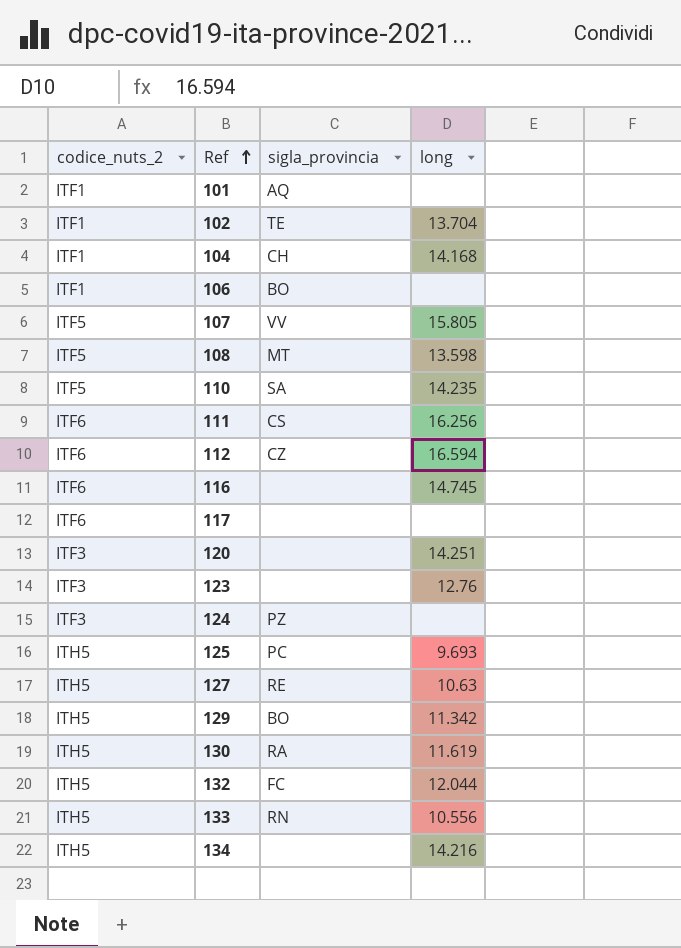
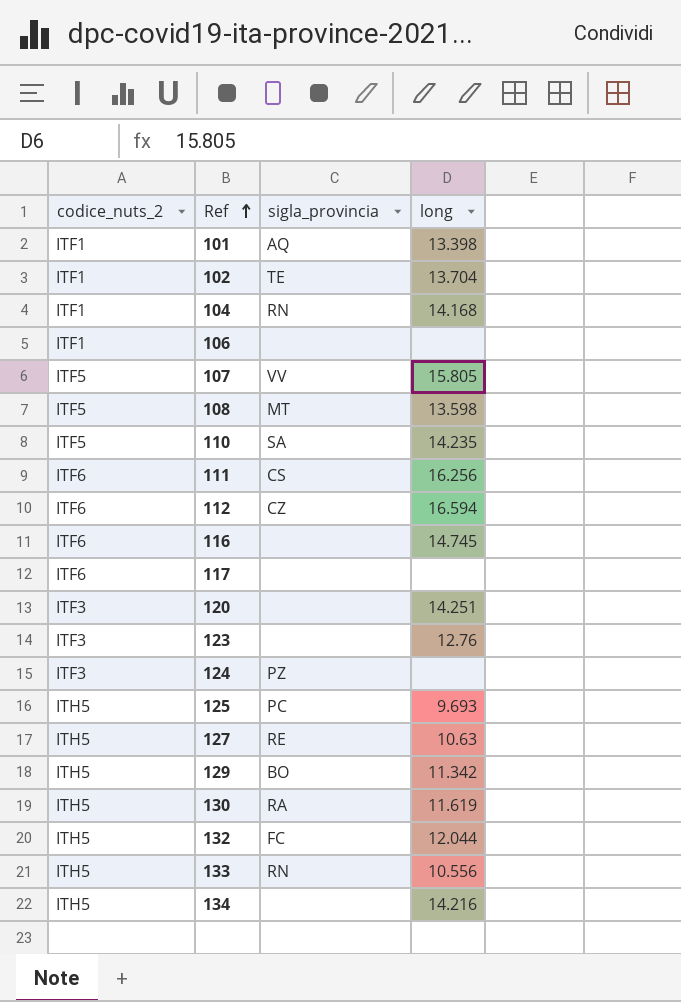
101 | long: none -> 13.398
104 | sigla_provincia: CH -> RN
106 | sigla_provincia: BO -> none

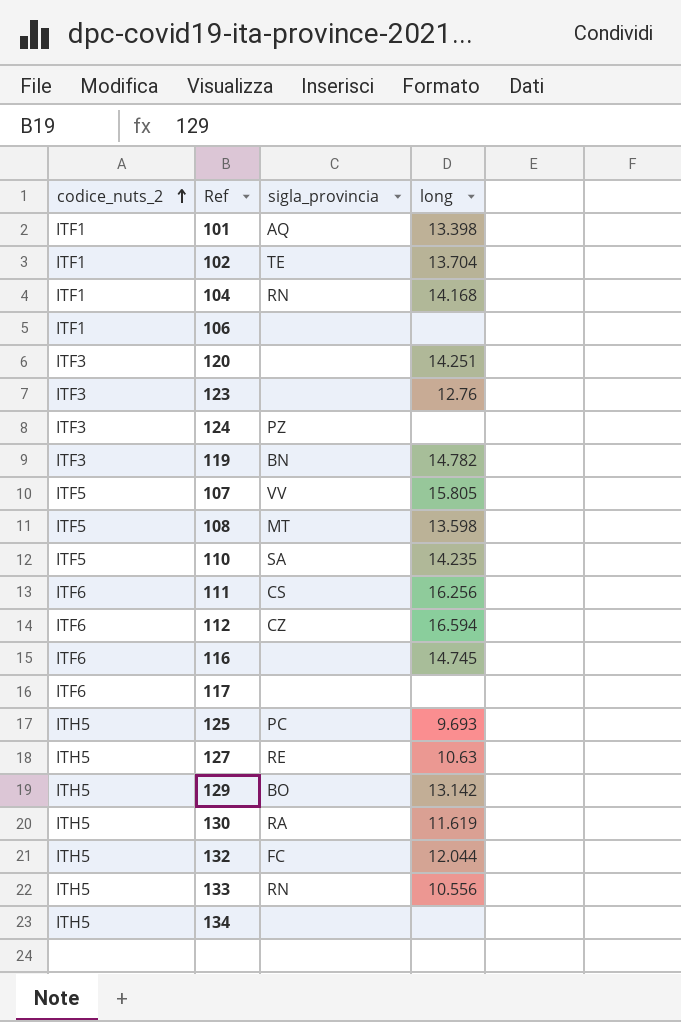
row order: Ref ascending -> codice_nuts_2 ascending
row 119: none -> ITF3 | BN | 14.782
129 | long: 11.342 -> 13.142
134 | long: 14.216 -> none

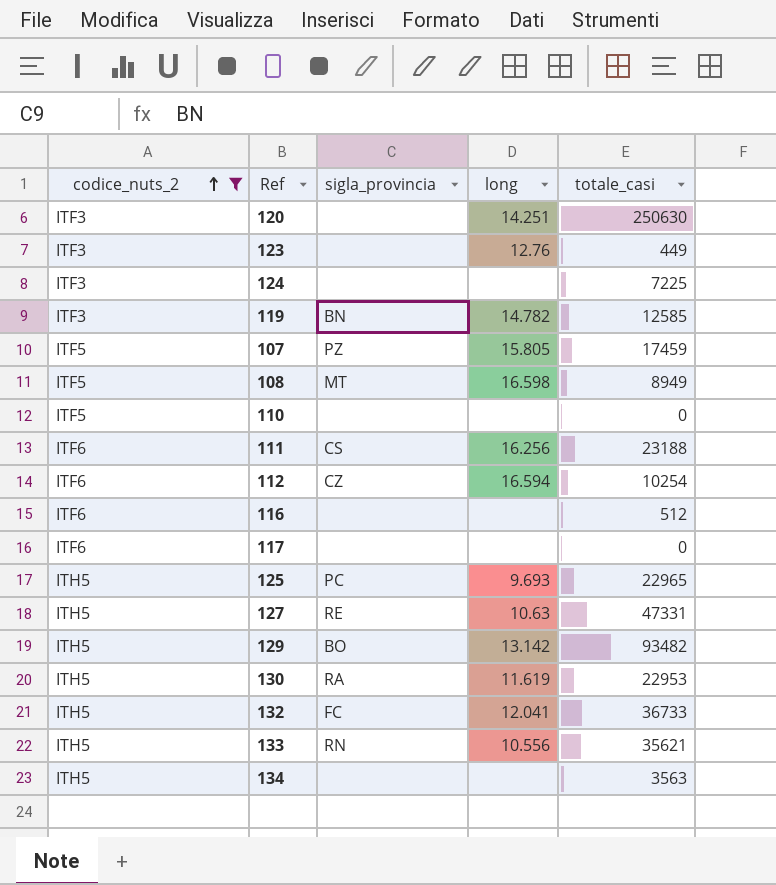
filter: none -> codice_nuts_2 != ITF1
column totale_casi | position: none -> 5
124 | sigla_provincia: PZ -> none
107 | sigla_provincia: VV -> PZ
108 | long: 13.598 -> 16.598
110 | sigla_provincia: SA -> none
110 | long: 14.235 -> none
116 | long: 14.745 -> none
132 | long: 12.044 -> 12.041

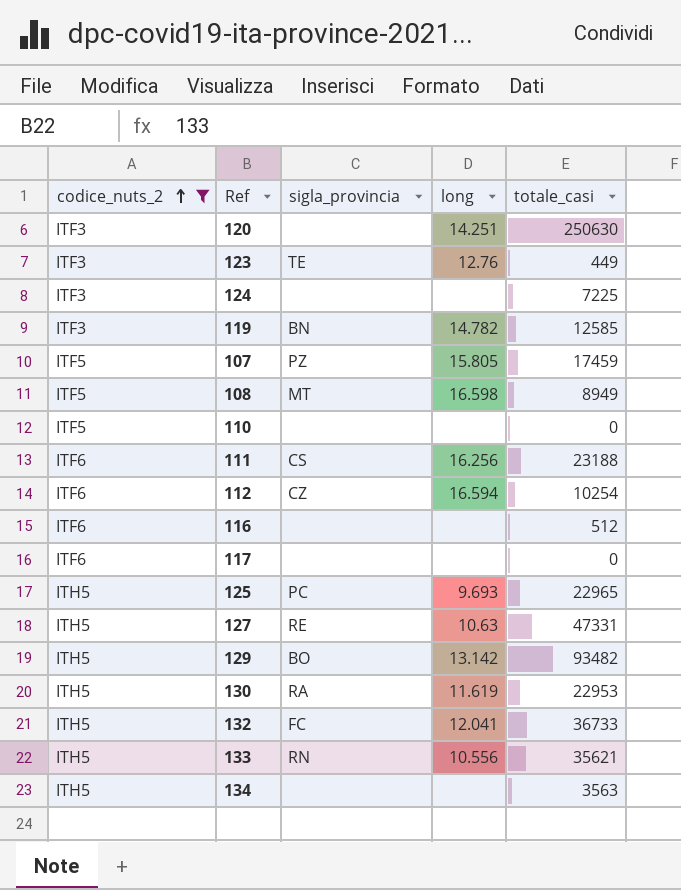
123 | sigla_provincia: none -> TE

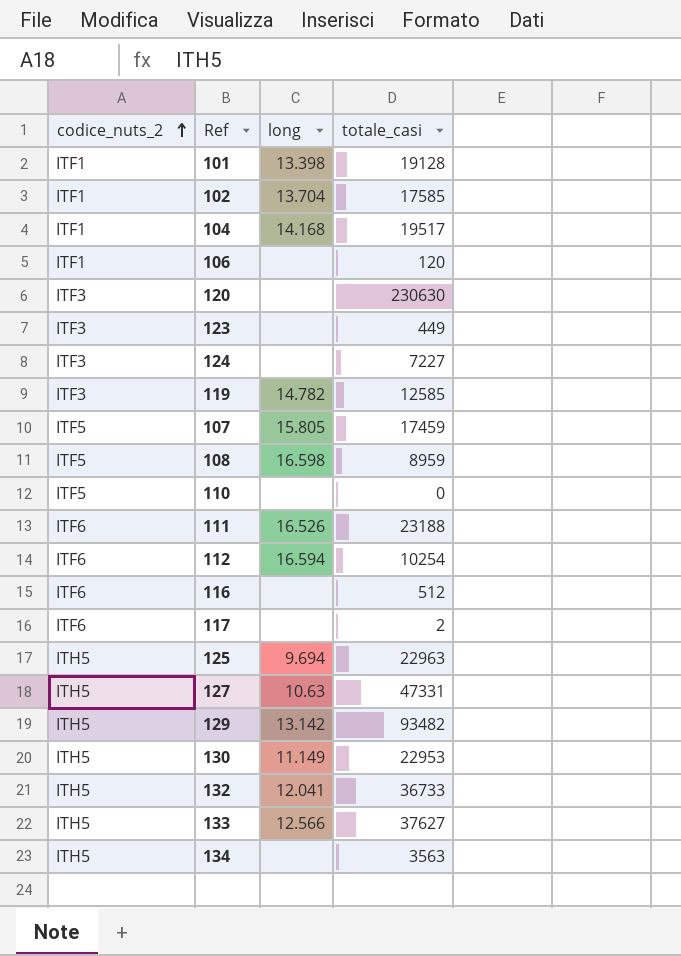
filter: codice_nuts_2 != ITF1 -> none
column sigla_provincia | position: 3 -> none
120 | long: 14.251 -> none
120 | totale_casi: 250630 -> 230630
123 | long: 12.76 -> none
124 | totale_casi: 7225 -> 7227
108 | totale_casi: 8949 -> 8959
111 | long: 16.256 -> 16.526
117 | totale_casi: 0 -> 2
125 | long: 9.693 -> 9.694
125 | totale_casi: 22965 -> 22963
130 | long: 11.619 -> 11.149
133 | long: 10.556 -> 12.566
133 | totale_casi: 35621 -> 37627

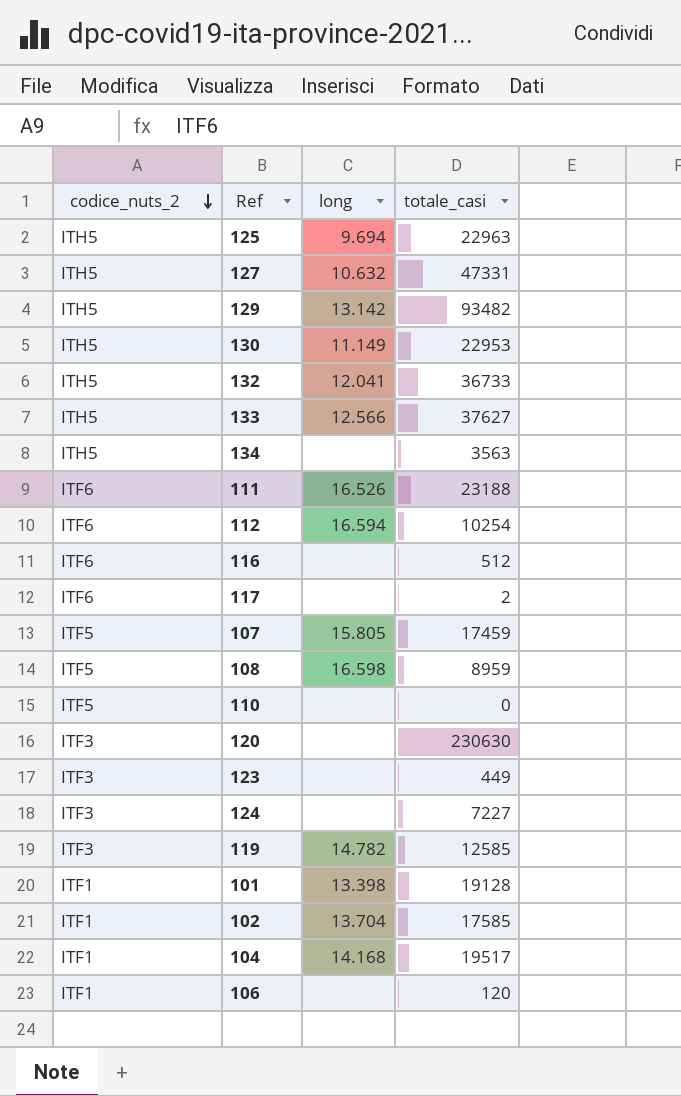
row order: codice_nuts_2 ascending -> codice_nuts_2 descending
127 | long: 10.63 -> 10.632

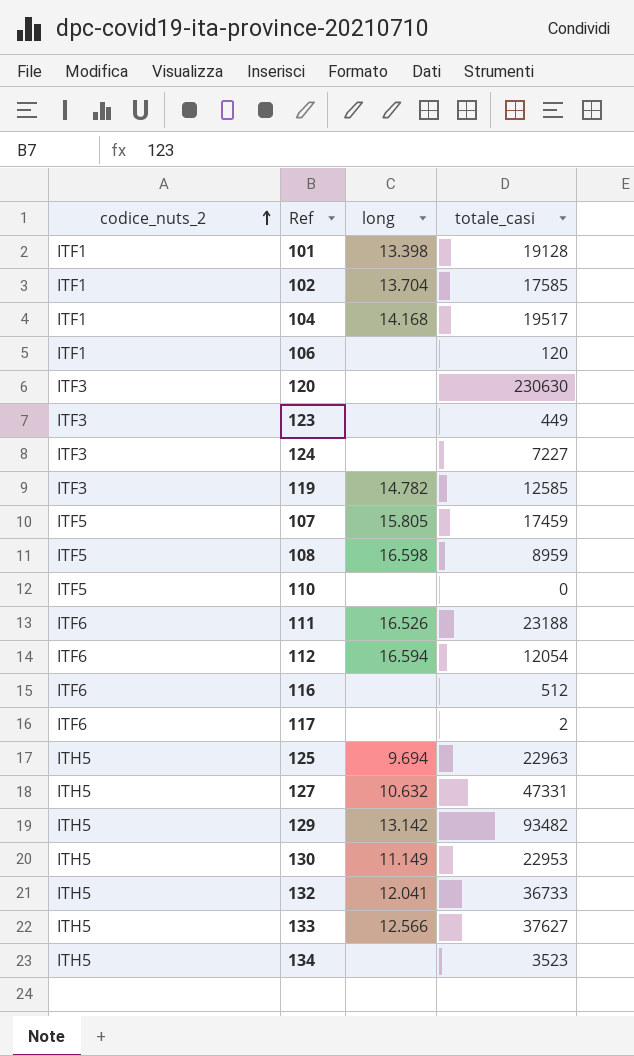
row order: codice_nuts_2 descending -> codice_nuts_2 ascending
112 | totale_casi: 10254 -> 12054
134 | totale_casi: 3563 -> 3523

